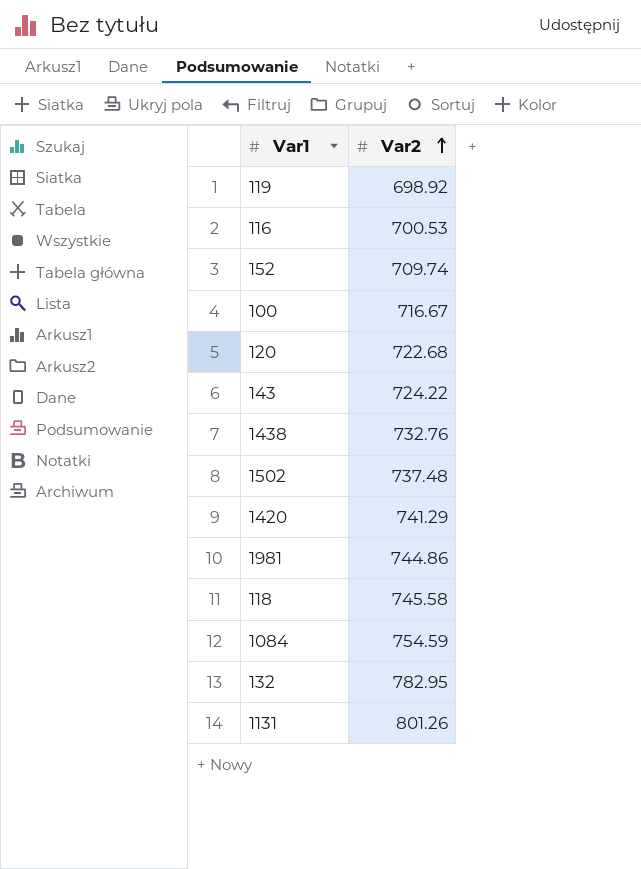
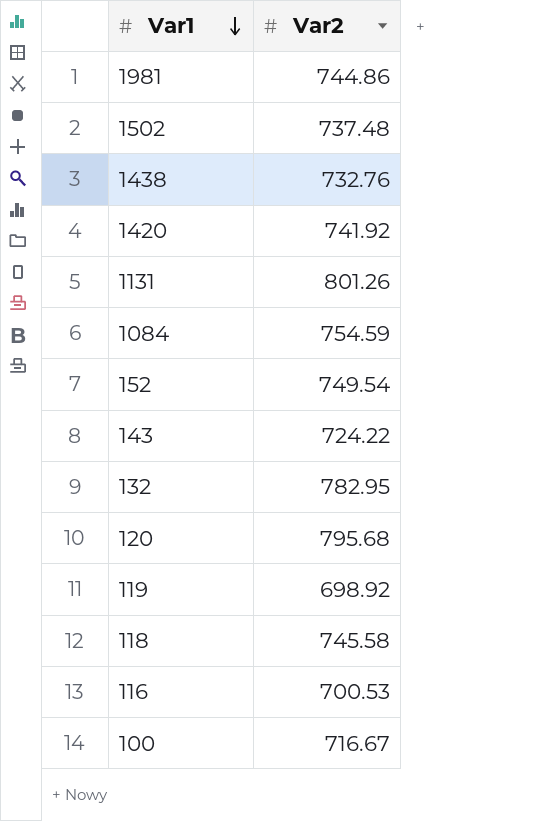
row order: Var2 ascending -> Var1 descending
1420 | Var2: 741.29 -> 741.92
152 | Var2: 709.74 -> 749.54
120 | Var2: 722.68 -> 795.68

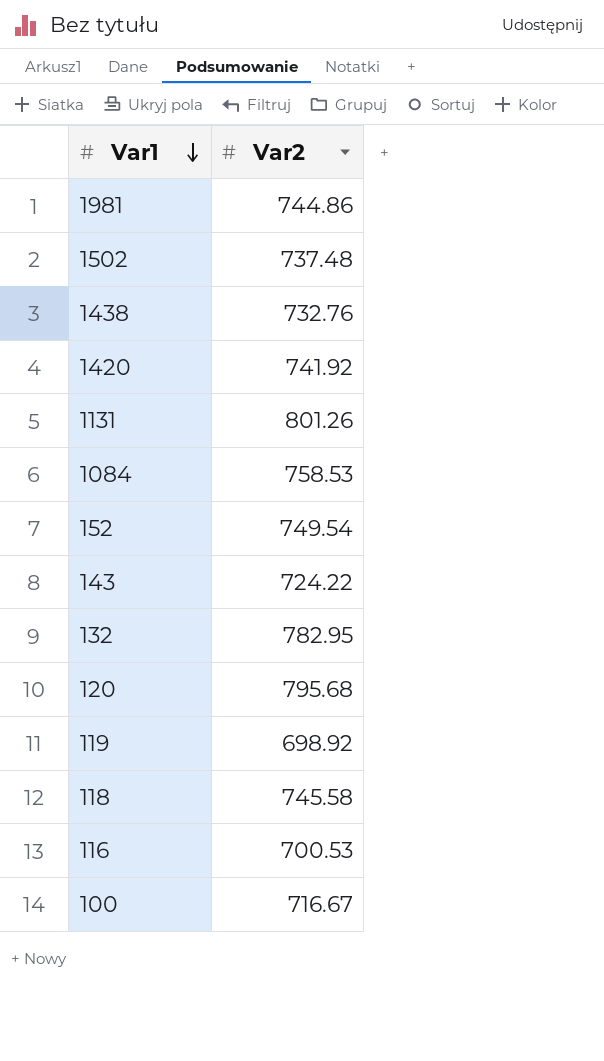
1084 | Var2: 754.59 -> 758.53

